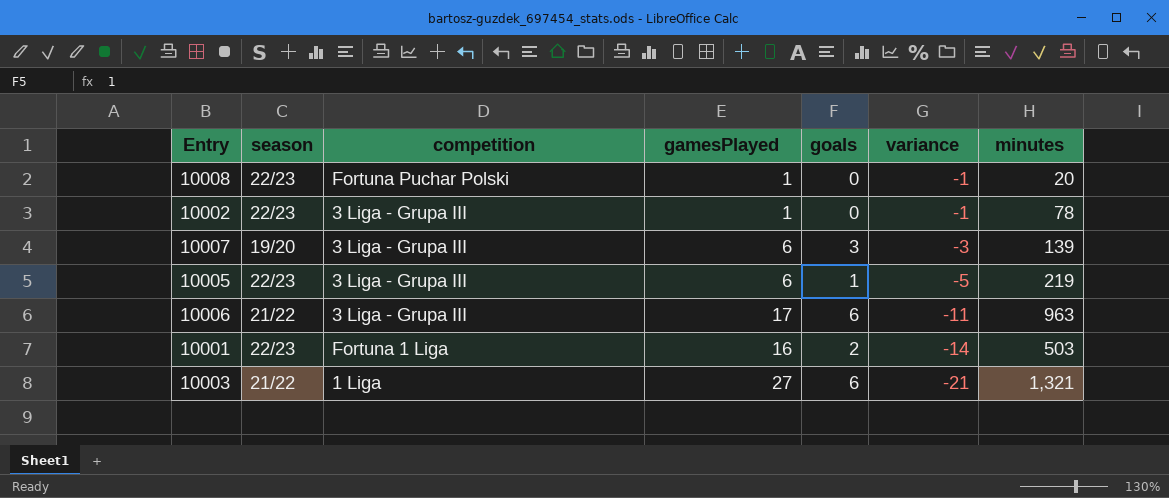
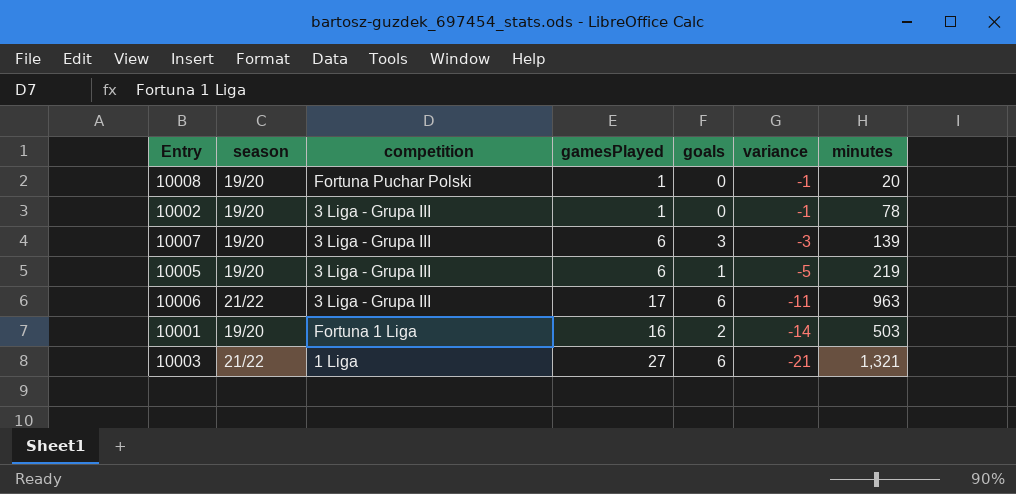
10008 | season: 22/23 -> 19/20
10002 | season: 22/23 -> 19/20
10005 | season: 22/23 -> 19/20
10001 | season: 22/23 -> 19/20

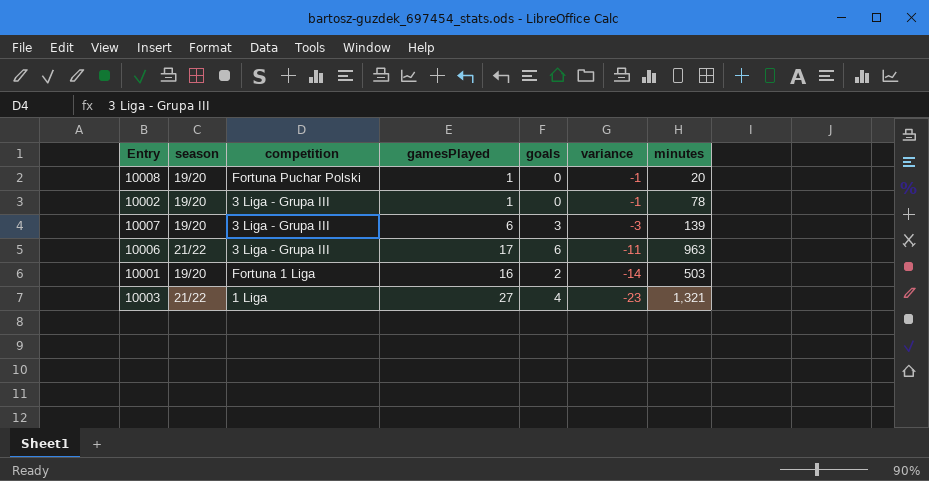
row 10005: 19/20 | 3 Liga - Grupa III | 6 | 1 | -5 | 219 -> none
10003 | goals: 6 -> 4
10003 | variance: -21 -> -23

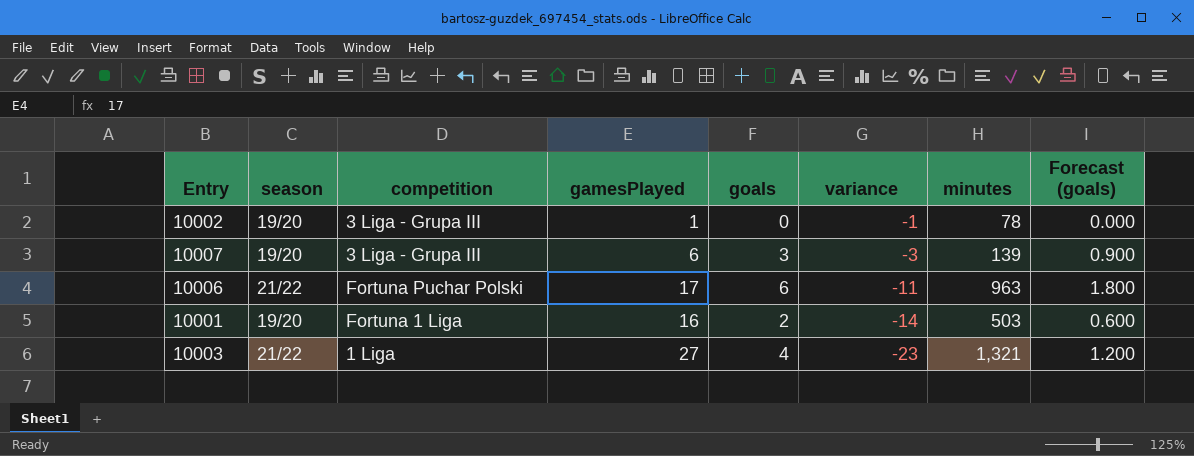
column Forecast (goals) | formula: none -> [goals] * 0.3
row 10008: 19/20 | Fortuna Puchar Polski | 1 | 0 | -1 | 20 -> none
10006 | competition: 3 Liga - Grupa III -> Fortuna Puchar Polski

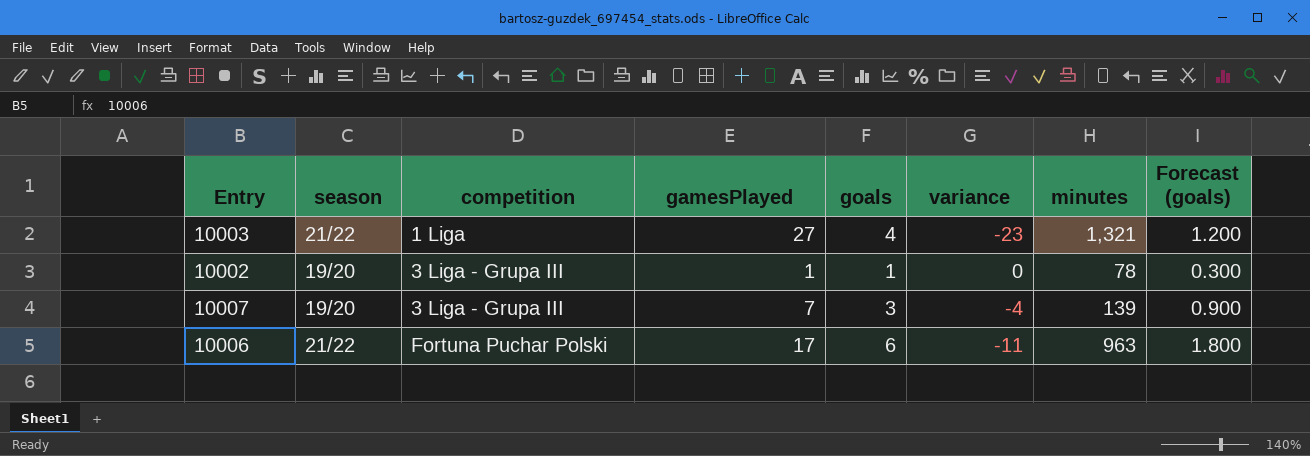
row order: variance descending -> competition ascending
row 10001: 19/20 | Fortuna 1 Liga | 16 | 2 | -14 | 503 | 0.600 -> none
10002 | goals: 0 -> 1
10002 | variance: -1 -> 0
10002 | Forecast (goals): 0.000 -> 0.300
10007 | gamesPlayed: 6 -> 7
10007 | variance: -3 -> -4

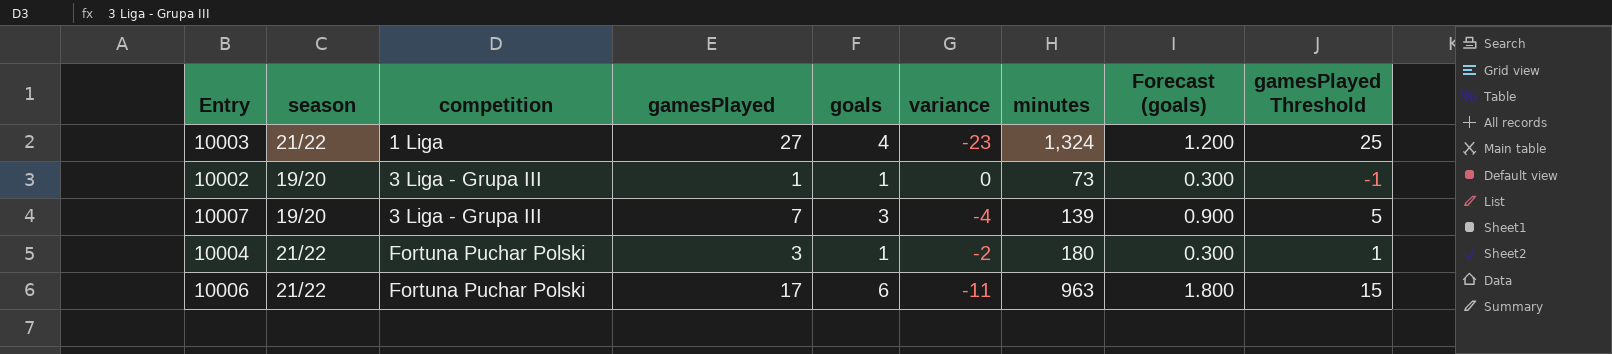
column gamesPlayed Threshold | formula: none -> [gamesPlayed] - 2
10003 | minutes: 1,321 -> 1,324
10002 | minutes: 78 -> 73
row 10004: none -> 21/22 | Fortuna Puchar Polski | 3 | 1 | -2 | 180 | 0.300 | 1

